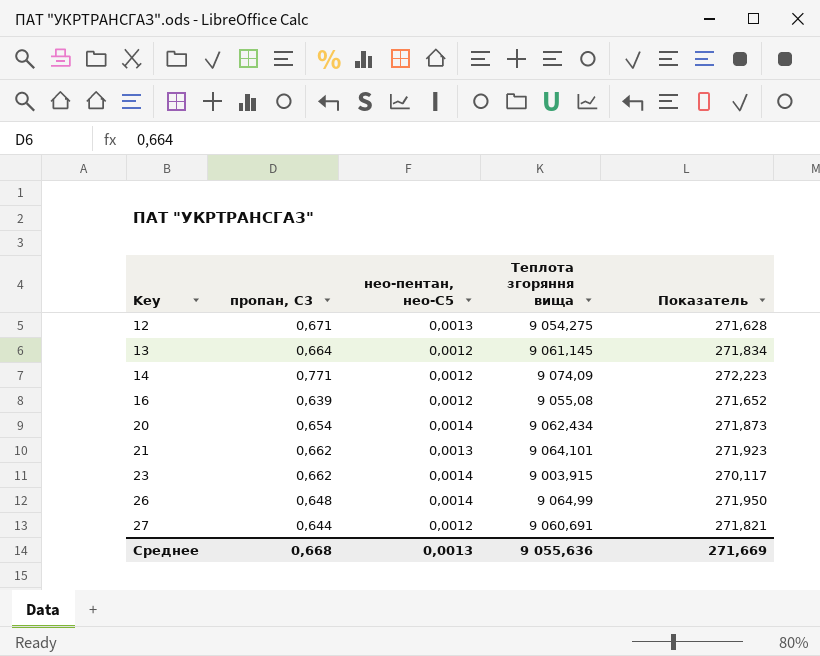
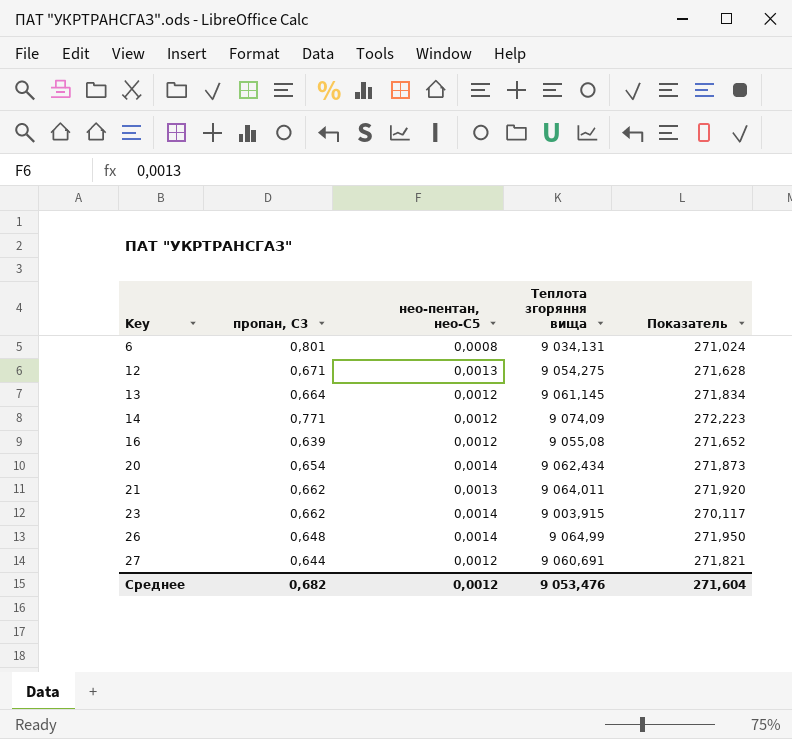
row 6: none -> 0,801 | 0,0008 | 9 034,131 | 271,024
21 | Теплота згоряння вища: 9 064,101 -> 9 064,011
21 | Показатель: 271,923 -> 271,920
Среднее | пропан, С3: 0,668 -> 0,682
Среднее | нео-пентан, нео-С5: 0,0013 -> 0,0012
Среднее | Теплота згоряння вища: 9 055,636 -> 9 053,476
Среднее | Показатель: 271,669 -> 271,604

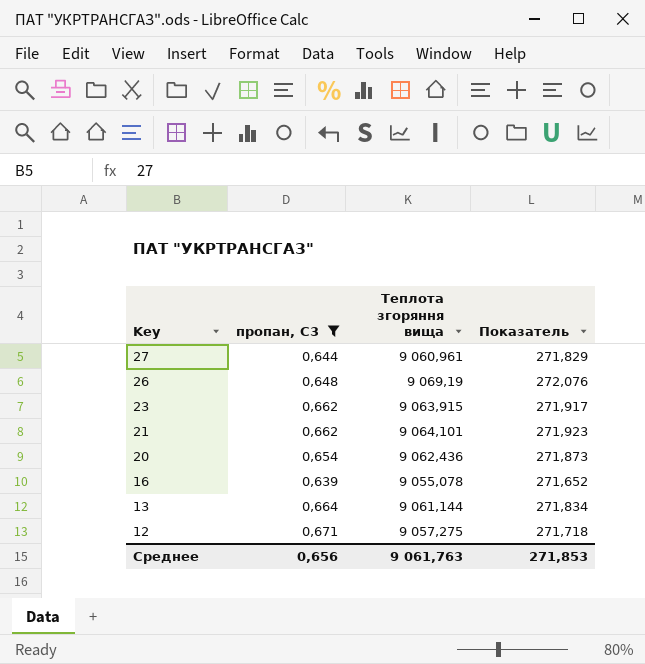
filter: none -> пропан, С3 <= 0,671
row order: Key ascending -> Key descending
column нео-пентан, нео-С5 | position: 3 -> none
27 | Теплота згоряння вища: 9 060,691 -> 9 060,961
27 | Показатель: 271,821 -> 271,829
26 | Теплота згоряння вища: 9 064,99 -> 9 069,19
26 | Показатель: 271,950 -> 272,076
23 | Теплота згоряння вища: 9 003,915 -> 9 063,915
23 | Показатель: 270,117 -> 271,917
21 | Теплота згоряння вища: 9 064,011 -> 9 064,101
21 | Показатель: 271,920 -> 271,923
20 | Теплота згоряння вища: 9 062,434 -> 9 062,436
16 | Теплота згоряння вища: 9 055,08 -> 9 055,078
13 | Теплота згоряння вища: 9 061,145 -> 9 061,144
12 | Теплота згоряння вища: 9 054,275 -> 9 057,275
12 | Показатель: 271,628 -> 271,718
Среднее | пропан, С3: 0,682 -> 0,656
Среднее | Теплота згоряння вища: 9 053,476 -> 9 061,763
Среднее | Показатель: 271,604 -> 271,853

